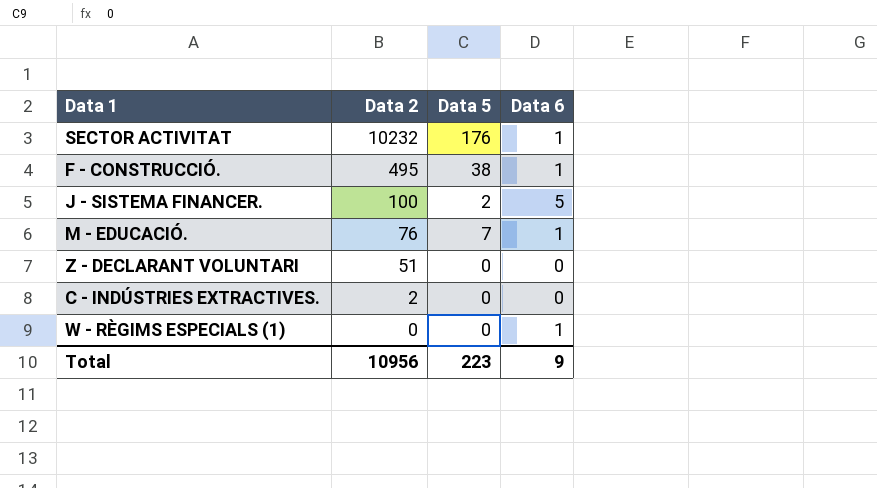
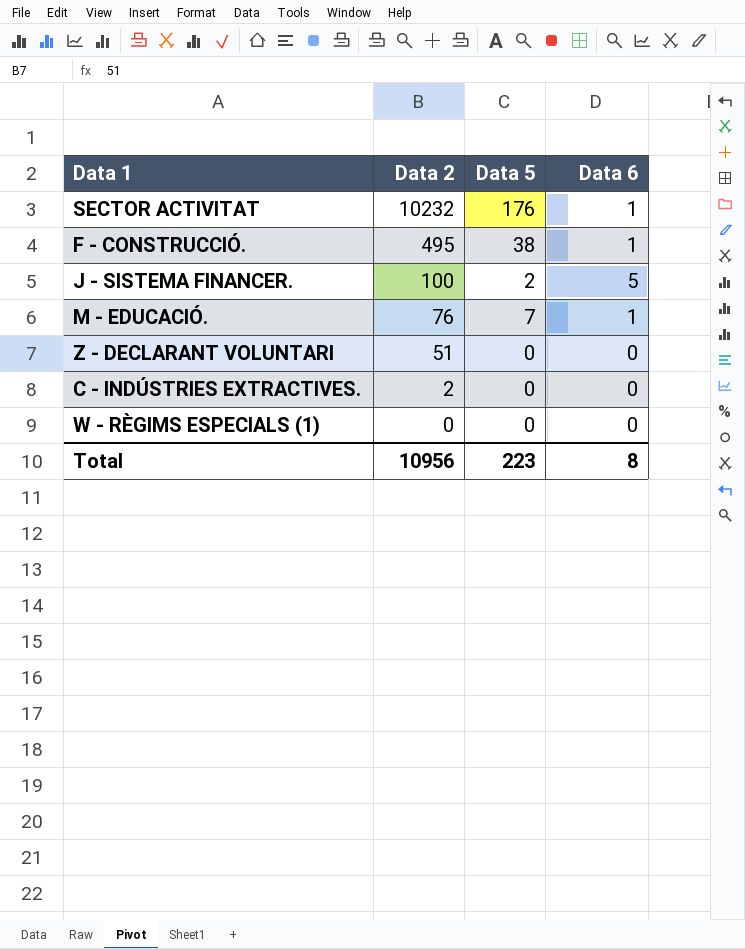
W - RÈGIMS ESPECIALS (1) | Data 6: 1 -> 0
Total | Data 6: 9 -> 8

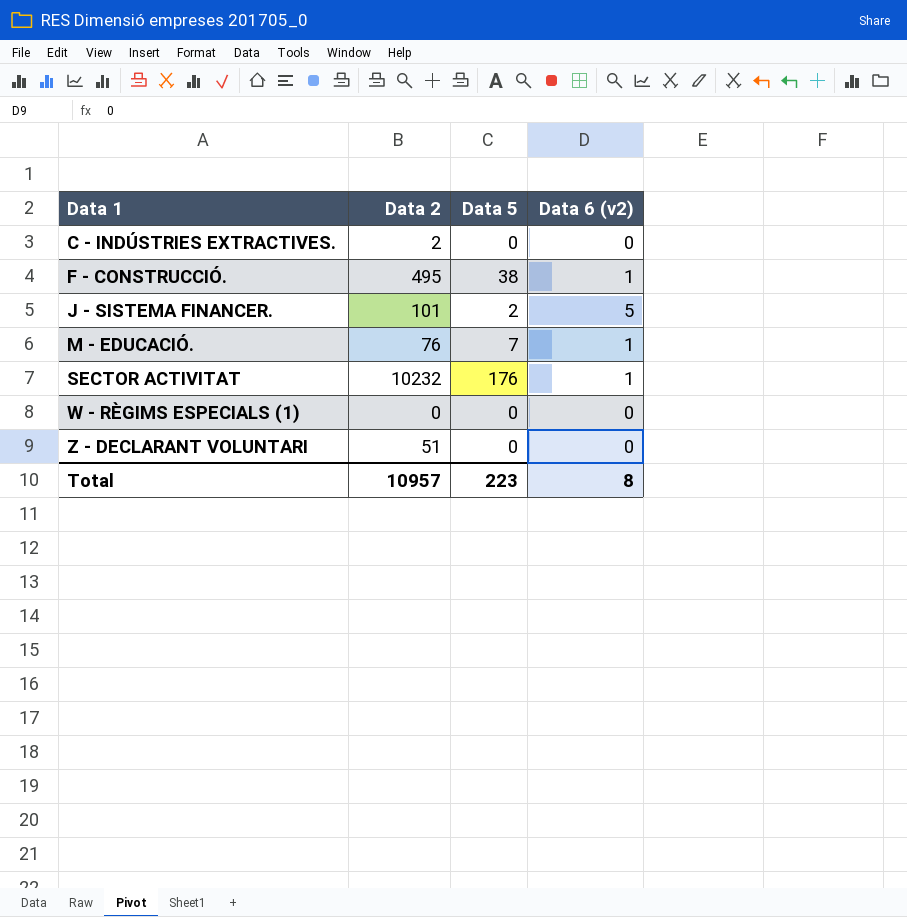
row order: Data 2 descending -> Data 1 ascending
column name: Data 6 -> Data 6 (v2)
J - SISTEMA FINANCER. | Data 2: 100 -> 101
Total | Data 2: 10956 -> 10957

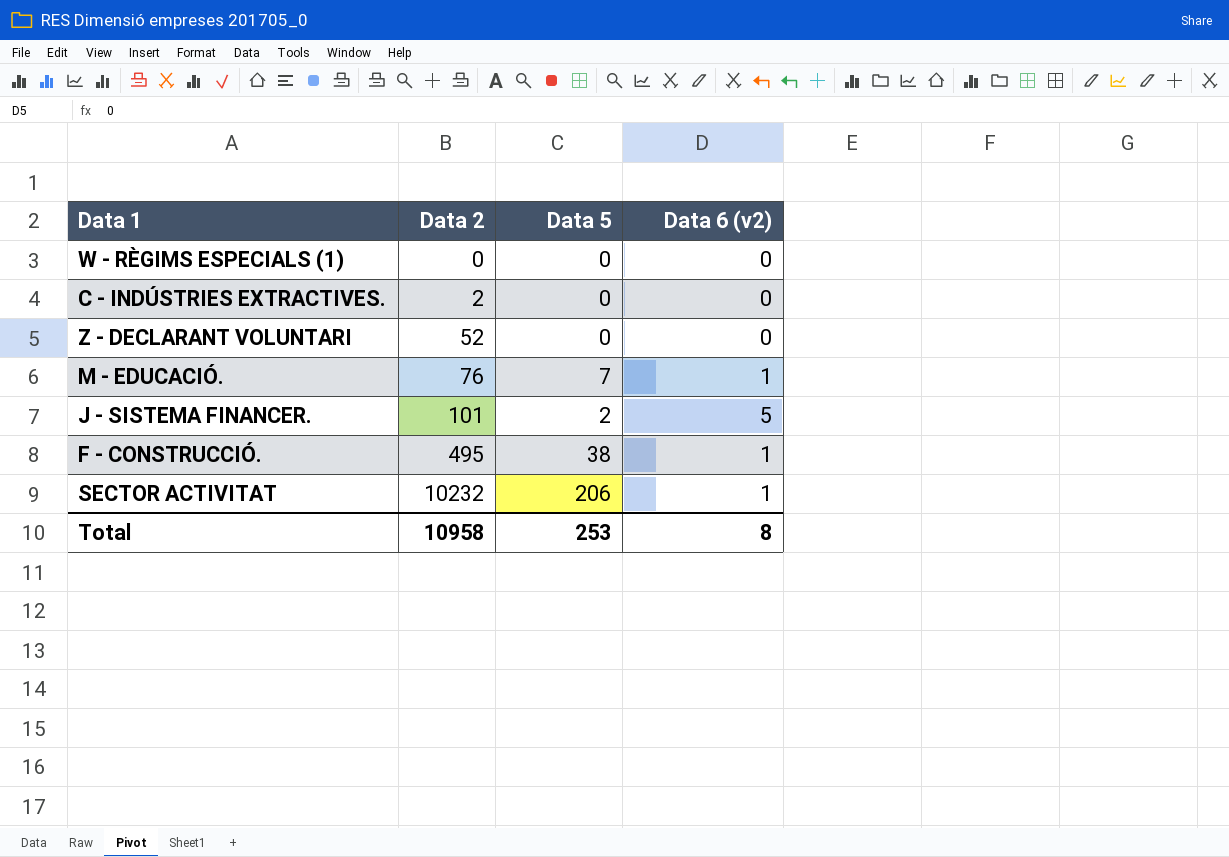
row order: Data 1 ascending -> Data 2 ascending
Z - DECLARANT VOLUNTARI | Data 2: 51 -> 52
SECTOR ACTIVITAT | Data 5: 176 -> 206
Total | Data 2: 10957 -> 10958
Total | Data 5: 223 -> 253

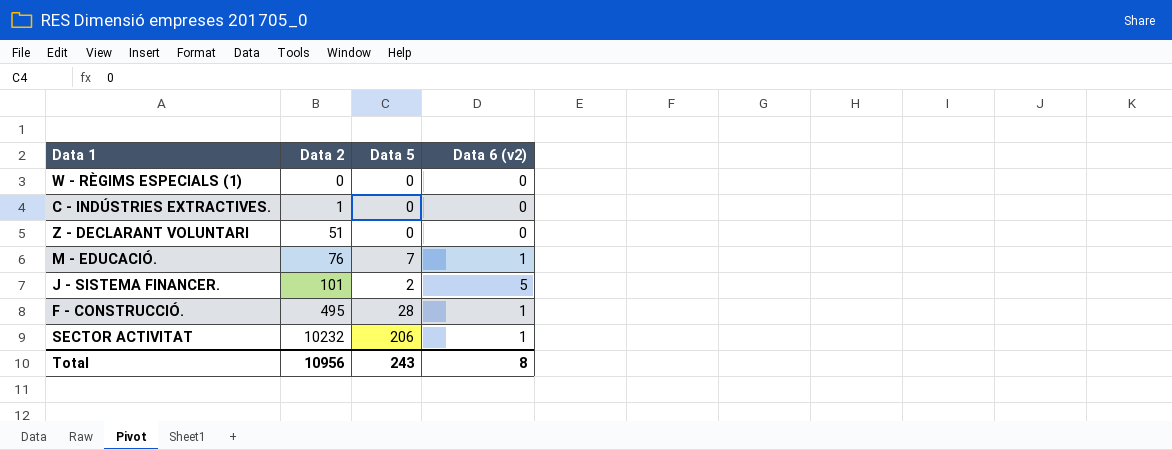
C - INDÚSTRIES EXTRACTIVES. | Data 2: 2 -> 1
Z - DECLARANT VOLUNTARI | Data 2: 52 -> 51
F - CONSTRUCCIÓ. | Data 5: 38 -> 28
Total | Data 2: 10958 -> 10956
Total | Data 5: 253 -> 243

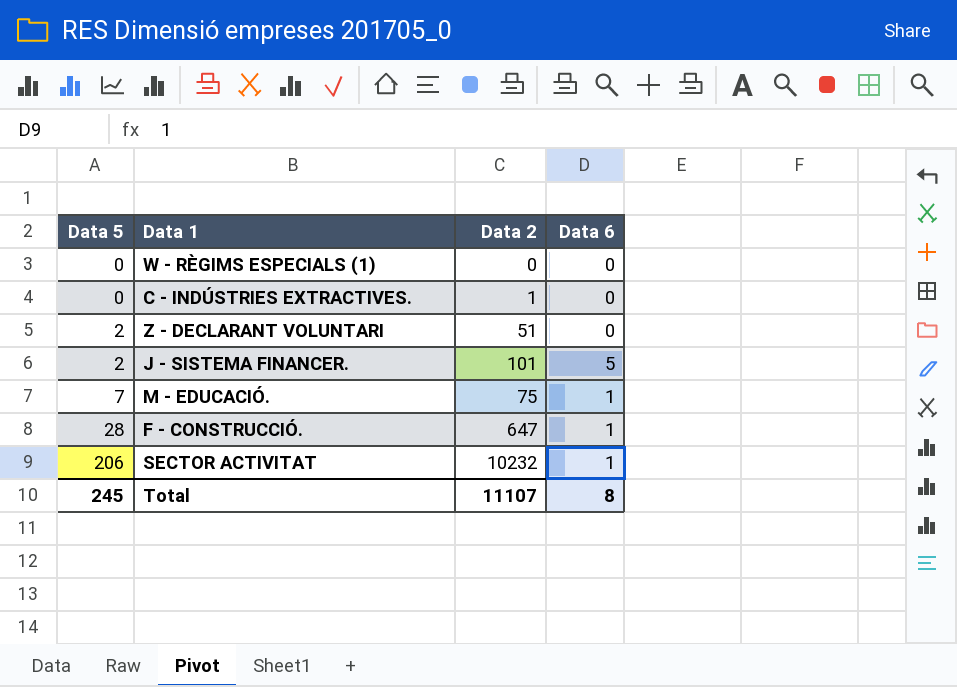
row order: Data 2 ascending -> Data 5 ascending
column Data 5 | position: 3 -> 1
column name: Data 6 (v2) -> Data 6
Z - DECLARANT VOLUNTARI | Data 5: 0 -> 2
M - EDUCACIÓ. | Data 2: 76 -> 75
F - CONSTRUCCIÓ. | Data 2: 495 -> 647
Total | Data 5: 243 -> 245
Total | Data 2: 10956 -> 11107

